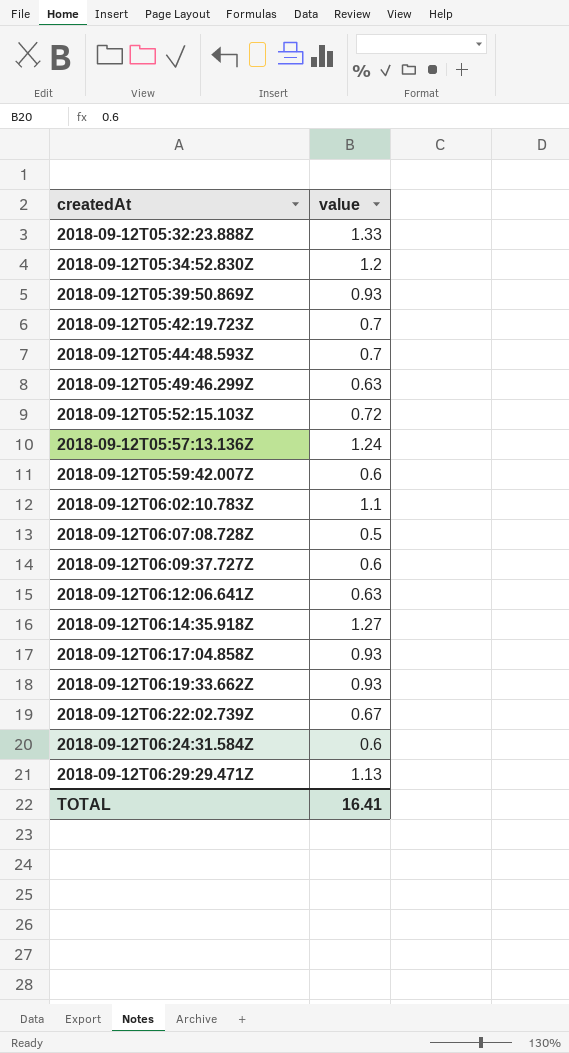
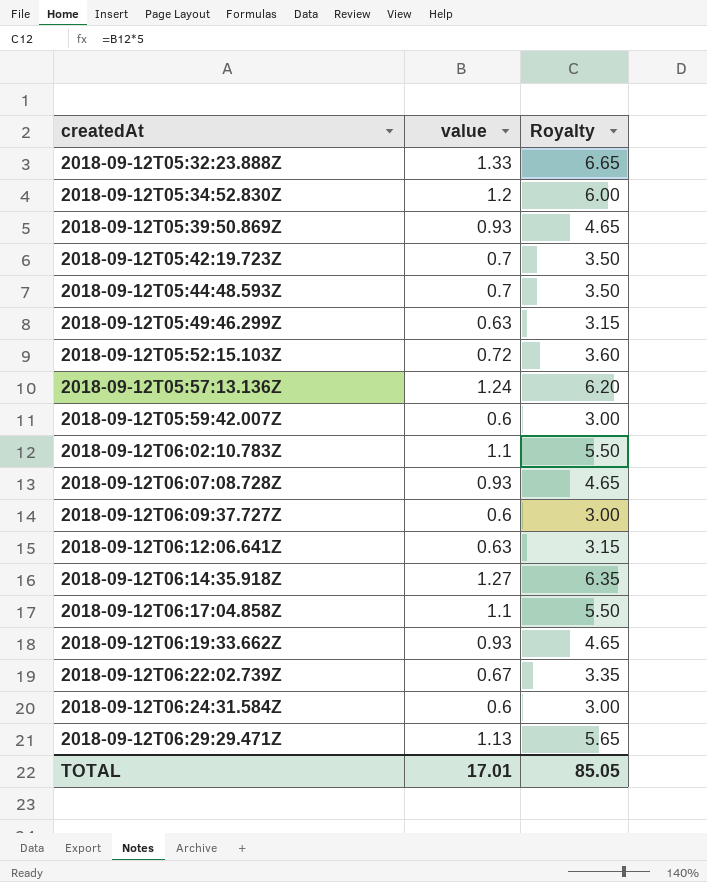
column Royalty | formula: none -> [value] * 5
2018-09-12T06:07:08.728Z | value: 0.5 -> 0.93
2018-09-12T06:17:04.858Z | value: 0.93 -> 1.1
TOTAL | value: 16.41 -> 17.01

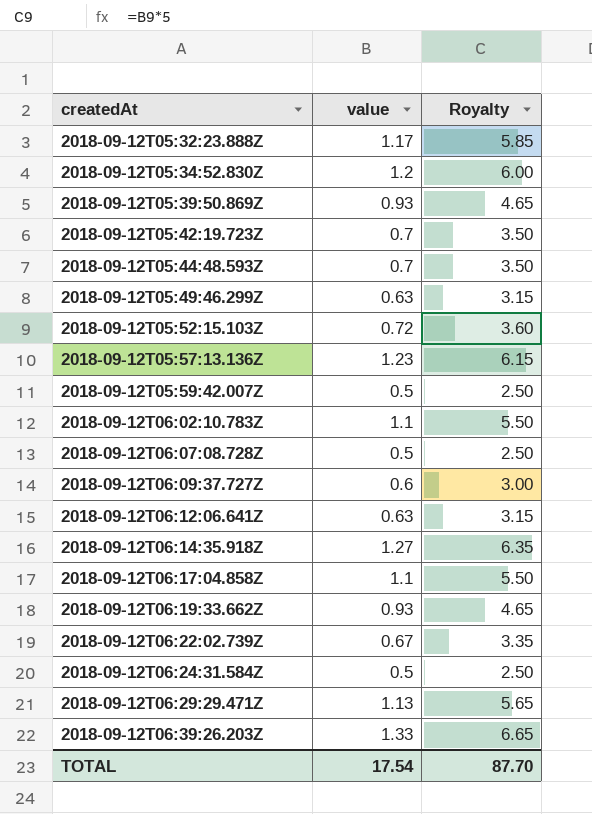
2018-09-12T05:32:23.888Z | value: 1.33 -> 1.17
2018-09-12T05:32:23.888Z | Royalty: 6.65 -> 5.85
2018-09-12T05:57:13.136Z | value: 1.24 -> 1.23
2018-09-12T05:57:13.136Z | Royalty: 6.20 -> 6.15
2018-09-12T05:59:42.007Z | value: 0.6 -> 0.5
2018-09-12T05:59:42.007Z | Royalty: 3.00 -> 2.50
2018-09-12T06:07:08.728Z | value: 0.93 -> 0.5
2018-09-12T06:07:08.728Z | Royalty: 4.65 -> 2.50
2018-09-12T06:24:31.584Z | value: 0.6 -> 0.5
2018-09-12T06:24:31.584Z | Royalty: 3.00 -> 2.50
row 2018-09-12T06:39:26.203Z: none -> 1.33 | 6.65
TOTAL | value: 17.01 -> 17.54
TOTAL | Royalty: 85.05 -> 87.70

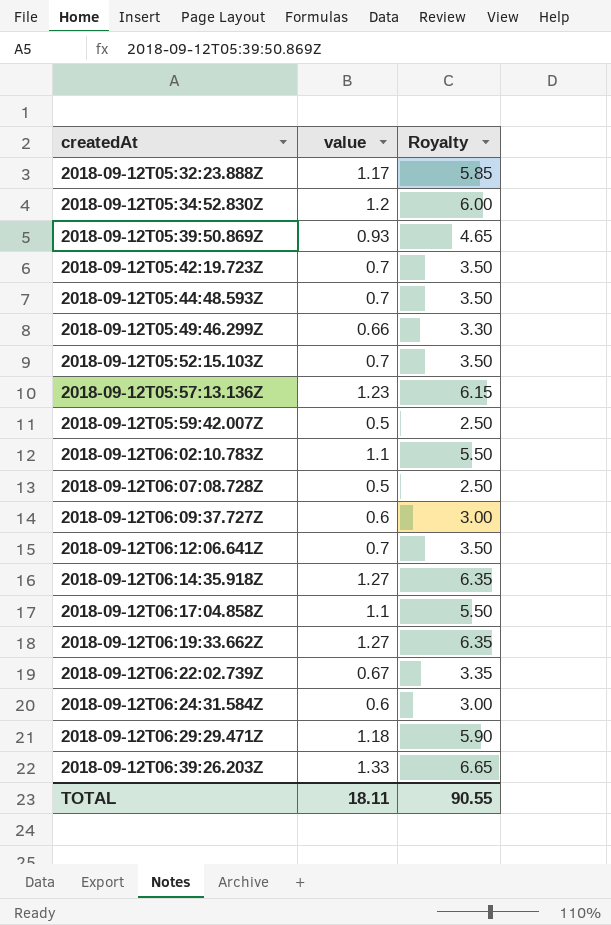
2018-09-12T05:49:46.299Z | value: 0.63 -> 0.66
2018-09-12T05:49:46.299Z | Royalty: 3.15 -> 3.30
2018-09-12T05:52:15.103Z | value: 0.72 -> 0.7
2018-09-12T05:52:15.103Z | Royalty: 3.60 -> 3.50
2018-09-12T06:12:06.641Z | value: 0.63 -> 0.7
2018-09-12T06:12:06.641Z | Royalty: 3.15 -> 3.50
2018-09-12T06:19:33.662Z | value: 0.93 -> 1.27
2018-09-12T06:19:33.662Z | Royalty: 4.65 -> 6.35
2018-09-12T06:24:31.584Z | value: 0.5 -> 0.6
2018-09-12T06:24:31.584Z | Royalty: 2.50 -> 3.00
2018-09-12T06:29:29.471Z | value: 1.13 -> 1.18
2018-09-12T06:29:29.471Z | Royalty: 5.65 -> 5.90
TOTAL | value: 17.54 -> 18.11
TOTAL | Royalty: 87.70 -> 90.55

